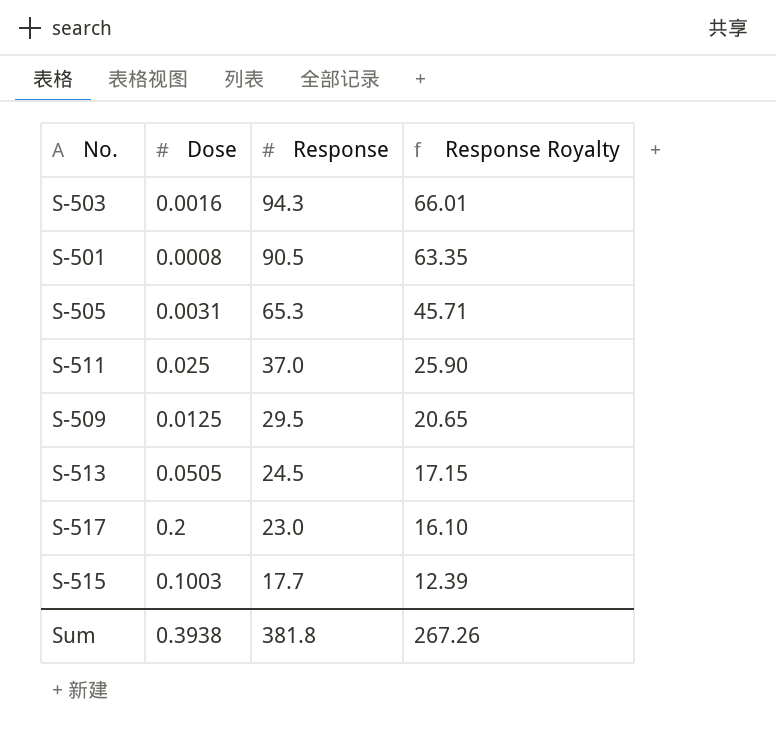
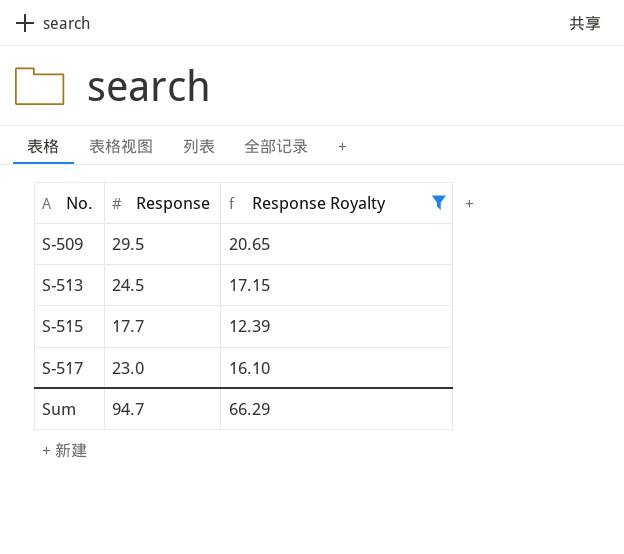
filter: none -> Response Royalty <= 20.65
row order: Response descending -> No. ascending
column Dose | position: 2 -> none
Sum | Response: 381.8 -> 94.7
Sum | Response Royalty: 267.26 -> 66.29

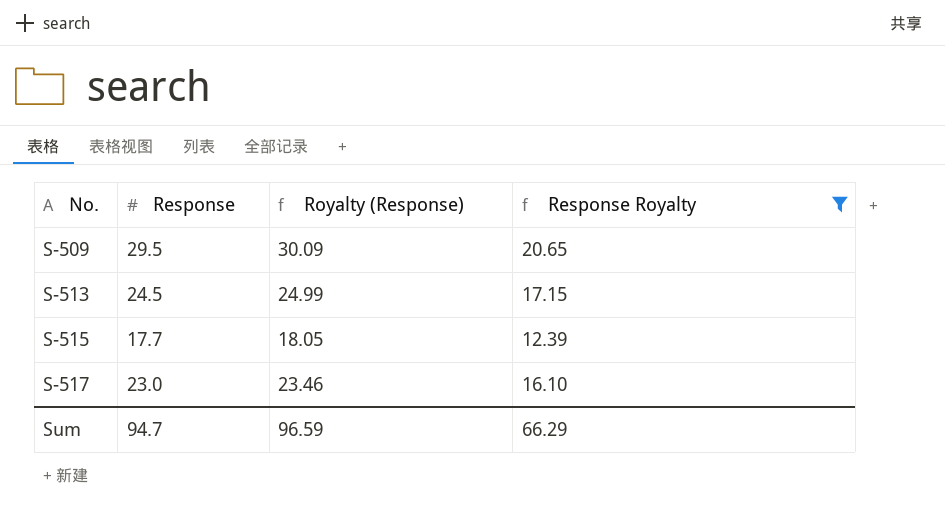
column Royalty (Response) | formula: none -> [Response] * 1.02

